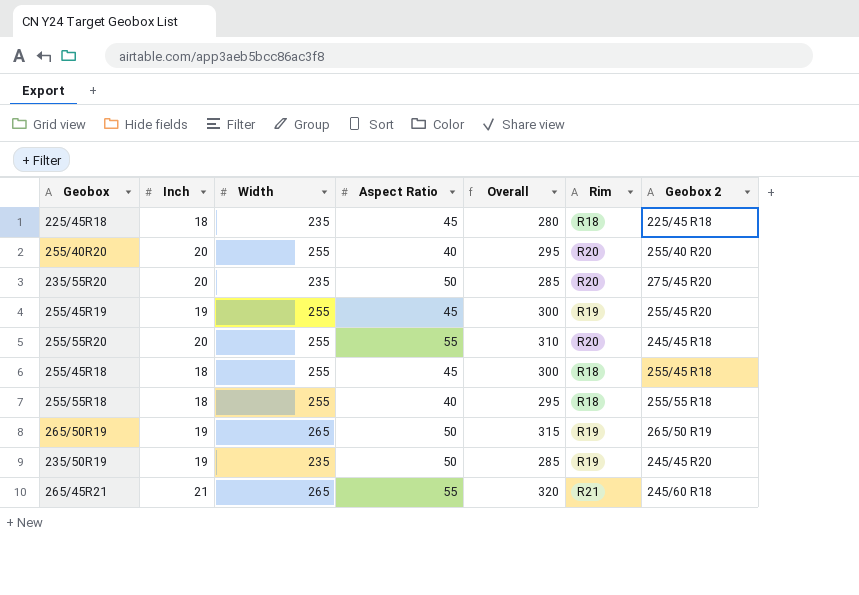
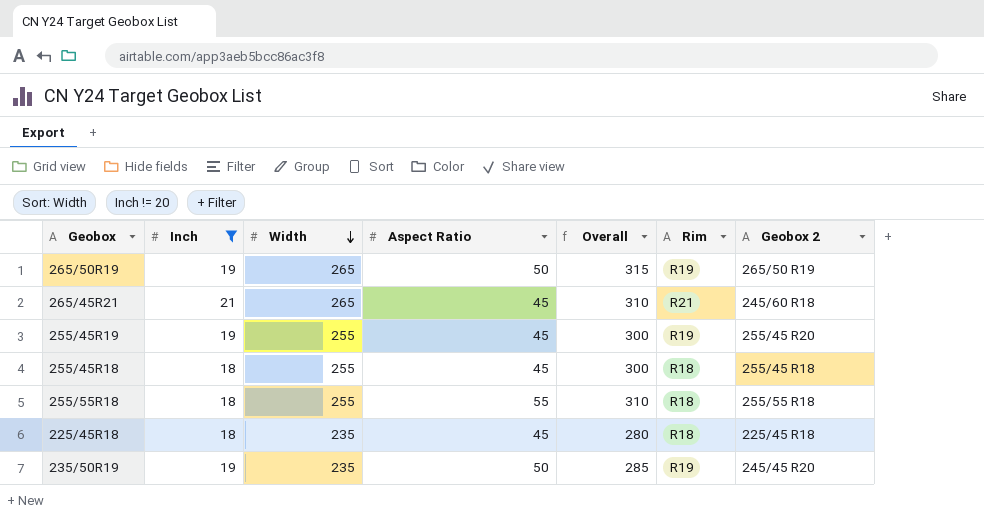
filter: none -> Inch != 20
row order: none -> Width descending
265/45R21 | Aspect Ratio: 55 -> 45
265/45R21 | Overall: 320 -> 310
255/55R18 | Aspect Ratio: 40 -> 55
255/55R18 | Overall: 295 -> 310

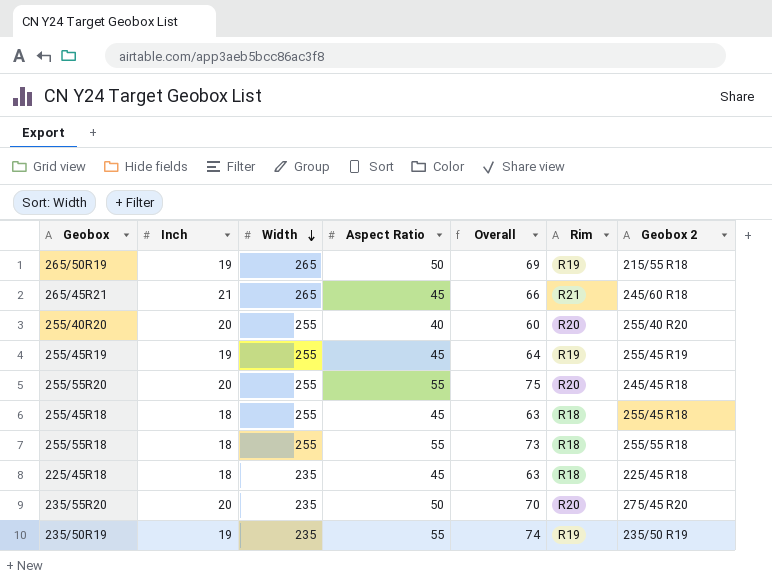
filter: Inch != 20 -> none
column Overall | formula: [Width] + [Aspect Ratio] -> [Inch] + [Aspect Ratio]
265/50R19 | Geobox 2: 265/50 R19 -> 215/55 R18
255/45R19 | Geobox 2: 255/45 R20 -> 255/45 R19
235/50R19 | Aspect Ratio: 50 -> 55
235/50R19 | Geobox 2: 245/45 R20 -> 235/50 R19

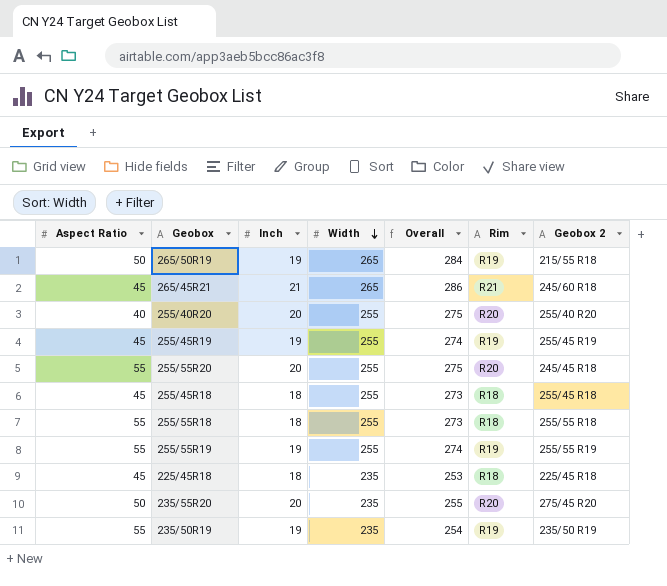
column Aspect Ratio | position: 4 -> 1
column Overall | formula: [Inch] + [Aspect Ratio] -> [Inch] + [Width]
row 255/55R19: none -> 55 | 19 | 255 | 274 | R19 | 255/55 R19

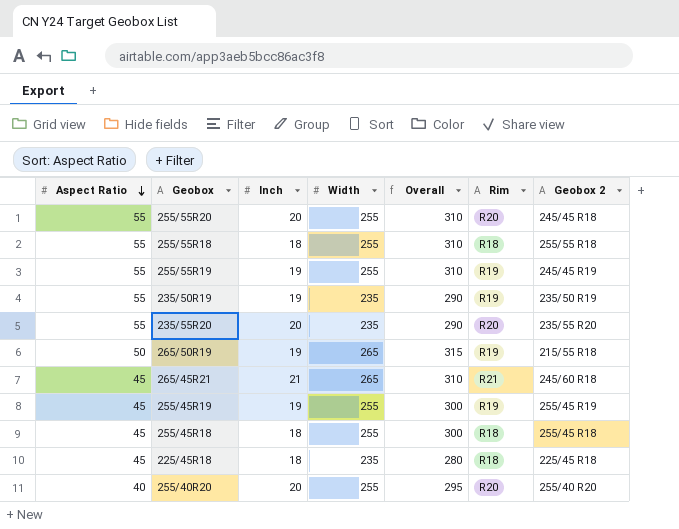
row order: Width descending -> Aspect Ratio descending
column Overall | formula: [Inch] + [Width] -> [Aspect Ratio] + [Width]
255/55R19 | Geobox 2: 255/55 R19 -> 245/45 R19
235/55R20 | Aspect Ratio: 50 -> 55
235/55R20 | Geobox 2: 275/45 R20 -> 235/55 R20

